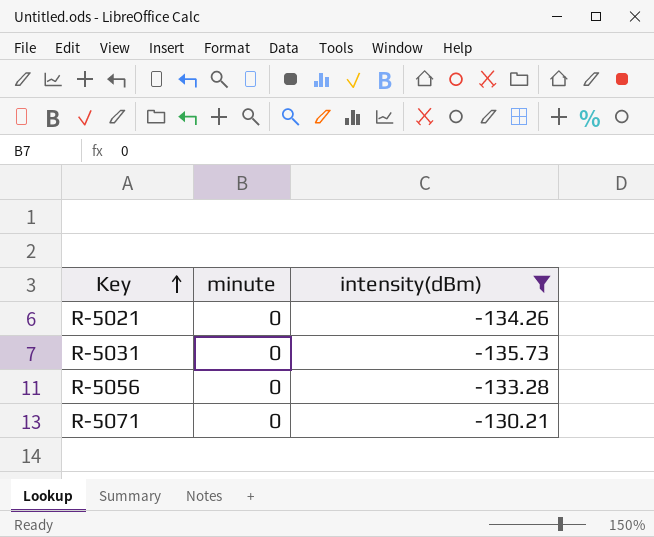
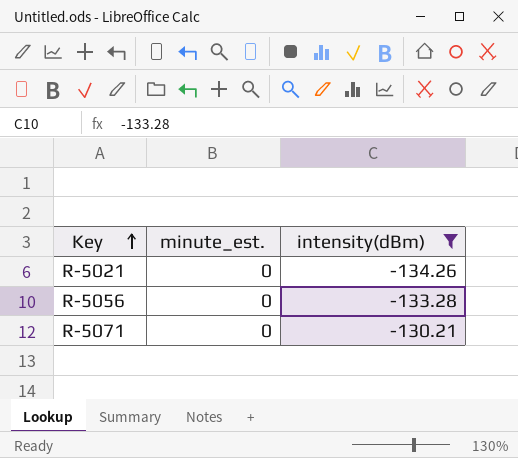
column name: minute -> minute_est.
row R-5031: 0 | -135.73 -> none

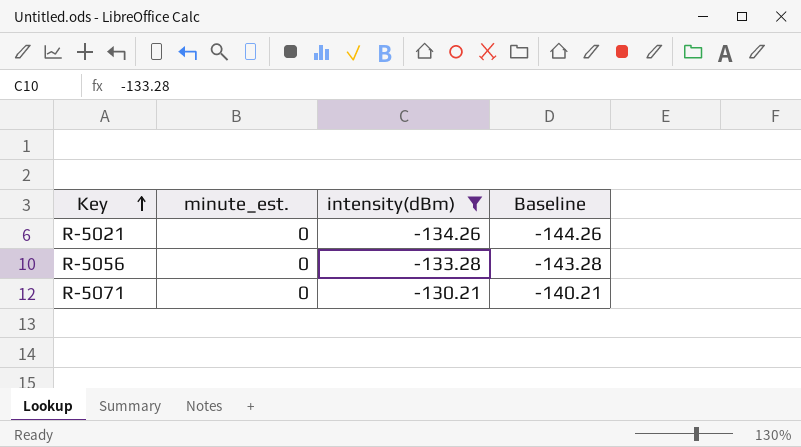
column Baseline | formula: none -> [intensity(dBm)] - 10

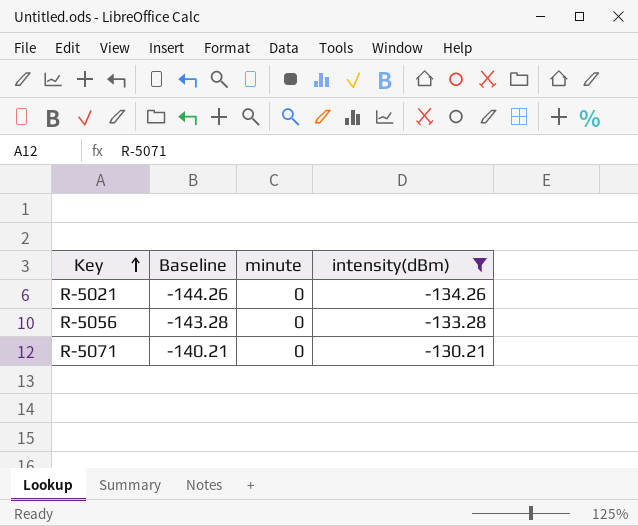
column Baseline | position: 4 -> 2
column name: minute_est. -> minute

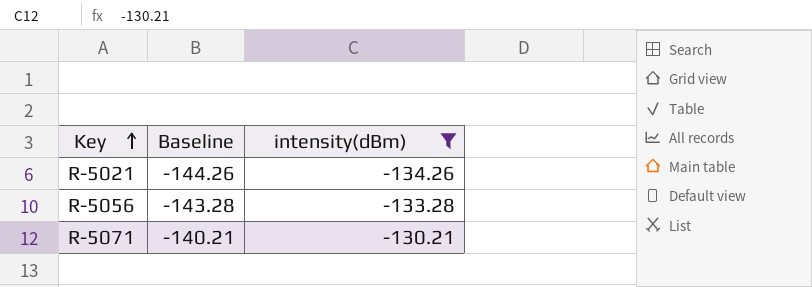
column minute | position: 3 -> none

